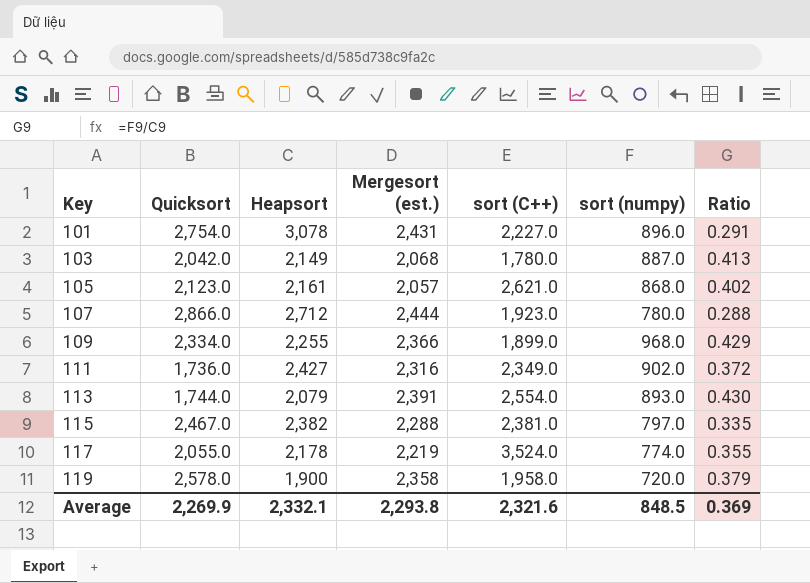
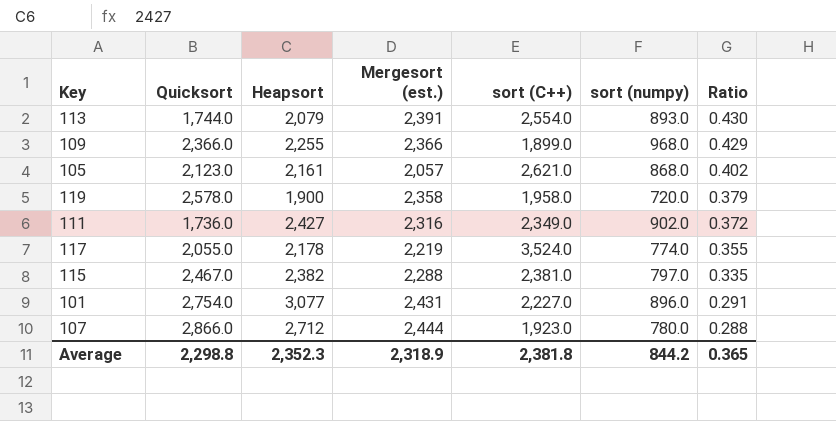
row order: Key ascending -> Ratio descending
row 103: 2,042.0 | 2,149 | 2,068 | 1,780.0 | 887.0 | 0.413 -> none
109 | Quicksort: 2,334.0 -> 2,366.0
101 | Heapsort: 3,078 -> 3,077
Average | Quicksort: 2,269.9 -> 2,298.8
Average | Heapsort: 2,332.1 -> 2,352.3
Average | Mergesort (est.): 2,293.8 -> 2,318.9
Average | sort (C++): 2,321.6 -> 2,381.8
Average | sort (numpy): 848.5 -> 844.2
Average | Ratio: 0.369 -> 0.365

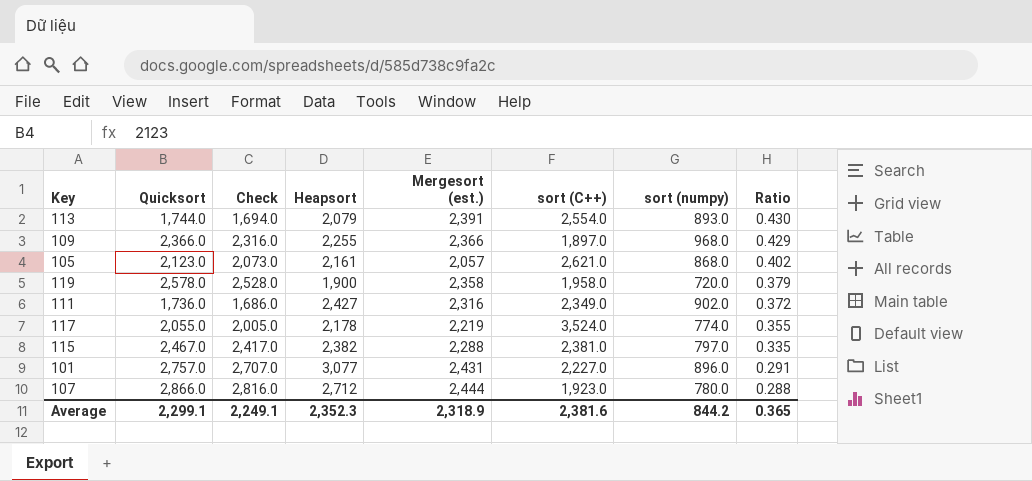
column Check | formula: none -> [Quicksort] - 50
109 | sort (C++): 1,899.0 -> 1,897.0
101 | Quicksort: 2,754.0 -> 2,757.0
Average | Quicksort: 2,298.8 -> 2,299.1
Average | sort (C++): 2,381.8 -> 2,381.6

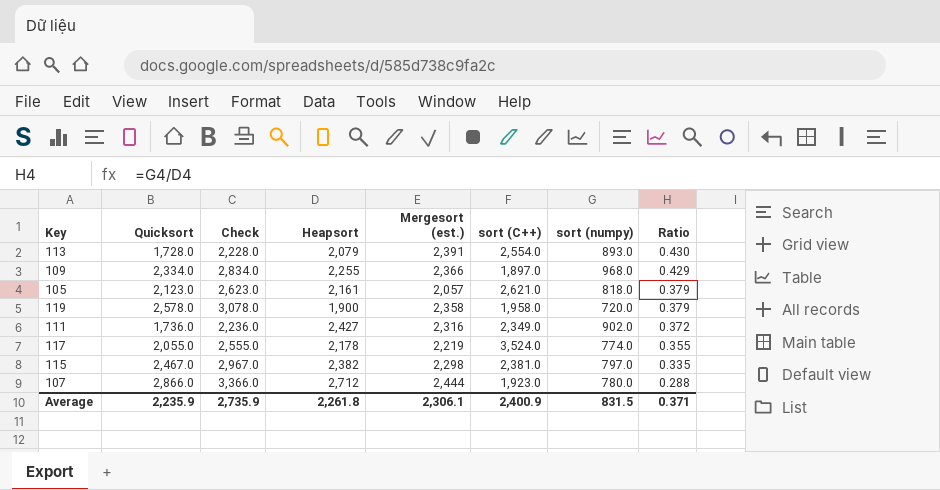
column Check | formula: [Quicksort] - 50 -> [Quicksort] + 500
row 101: 2,757.0 | 2,707.0 | 3,077 | 2,431 | 2,227.0 | 896.0 | 0.291 -> none
113 | Quicksort: 1,744.0 -> 1,728.0
109 | Quicksort: 2,366.0 -> 2,334.0
105 | sort (numpy): 868.0 -> 818.0
105 | Ratio: 0.402 -> 0.379
115 | Mergesort (est.): 2,288 -> 2,298
Average | Quicksort: 2,299.1 -> 2,235.9
Average | Check: 2,249.1 -> 2,735.9
Average | Heapsort: 2,352.3 -> 2,261.8
Average | Mergesort (est.): 2,318.9 -> 2,306.1
Average | sort (C++): 2,381.6 -> 2,400.9
Average | sort (numpy): 844.2 -> 831.5
Average | Ratio: 0.365 -> 0.371

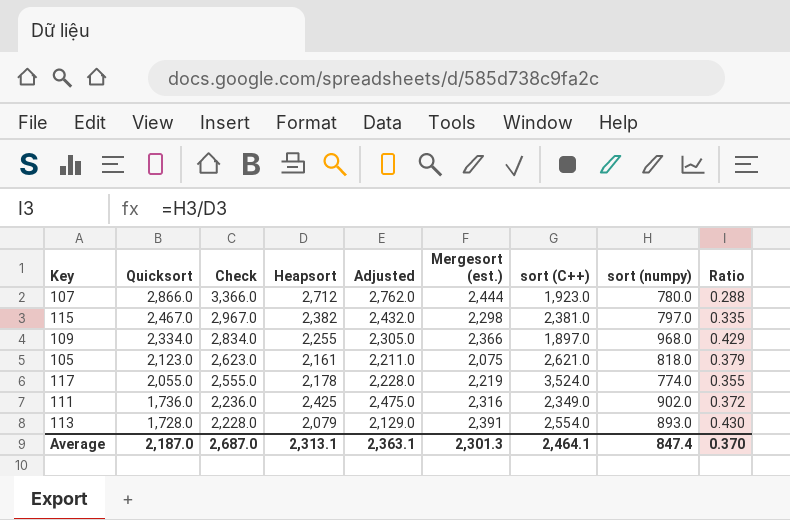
row order: Ratio descending -> Quicksort descending
column Adjusted | formula: none -> [Heapsort] + 50
row 119: 2,578.0 | 3,078.0 | 1,900 | 2,358 | 1,958.0 | 720.0 | 0.379 -> none
105 | Mergesort (est.): 2,057 -> 2,075
111 | Heapsort: 2,427 -> 2,425
Average | Quicksort: 2,235.9 -> 2,187.0
Average | Check: 2,735.9 -> 2,687.0
Average | Heapsort: 2,261.8 -> 2,313.1
Average | Mergesort (est.): 2,306.1 -> 2,301.3
Average | sort (C++): 2,400.9 -> 2,464.1
Average | sort (numpy): 831.5 -> 847.4
Average | Ratio: 0.371 -> 0.370

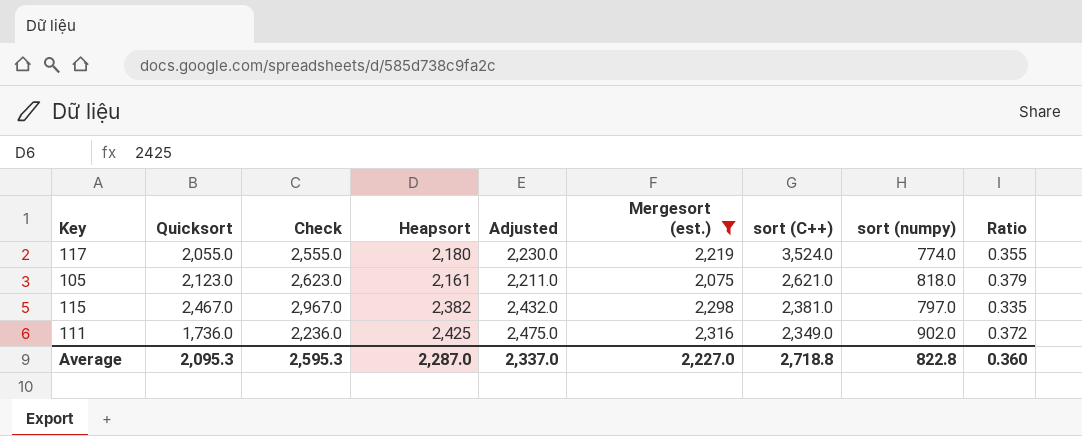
filter: none -> Mergesort (est.) <= 2,316
row order: Quicksort descending -> sort (C++) descending
117 | Heapsort: 2,178 -> 2,180
117 | Adjusted: 2,228.0 -> 2,230.0
Average | Quicksort: 2,187.0 -> 2,095.3
Average | Check: 2,687.0 -> 2,595.3
Average | Heapsort: 2,313.1 -> 2,287.0
Average | Adjusted: 2,363.1 -> 2,337.0
Average | Mergesort (est.): 2,301.3 -> 2,227.0
Average | sort (C++): 2,464.1 -> 2,718.8
Average | sort (numpy): 847.4 -> 822.8
Average | Ratio: 0.370 -> 0.360

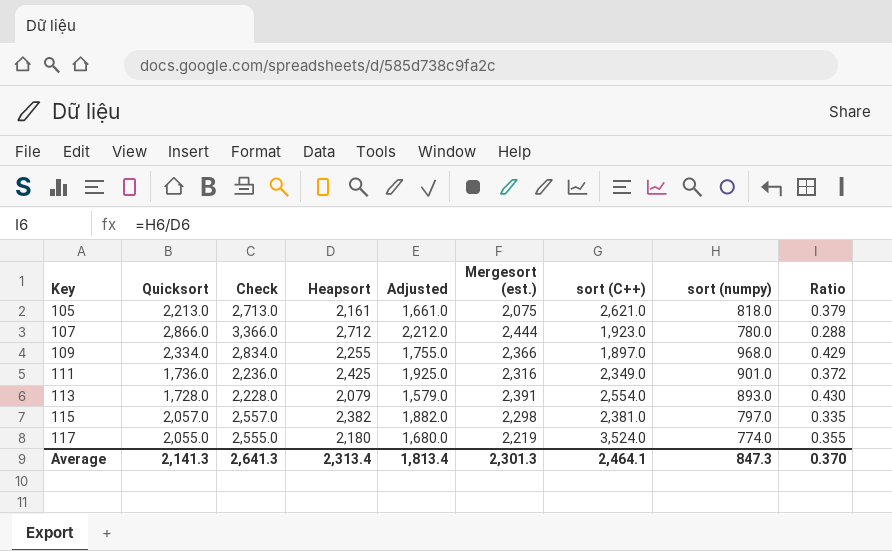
filter: Mergesort (est.) <= 2,316 -> none
row order: sort (C++) descending -> Key ascending
column Adjusted | formula: [Heapsort] + 50 -> [Heapsort] - 500
105 | Quicksort: 2,123.0 -> 2,213.0
105 | Check: 2,623.0 -> 2,713.0
111 | sort (numpy): 902.0 -> 901.0
115 | Quicksort: 2,467.0 -> 2,057.0
115 | Check: 2,967.0 -> 2,557.0
Average | Quicksort: 2,095.3 -> 2,141.3
Average | Check: 2,595.3 -> 2,641.3
Average | Heapsort: 2,287.0 -> 2,313.4
Average | Adjusted: 2,337.0 -> 1,813.4
Average | Mergesort (est.): 2,227.0 -> 2,301.3
Average | sort (C++): 2,718.8 -> 2,464.1
Average | sort (numpy): 822.8 -> 847.3
Average | Ratio: 0.360 -> 0.370

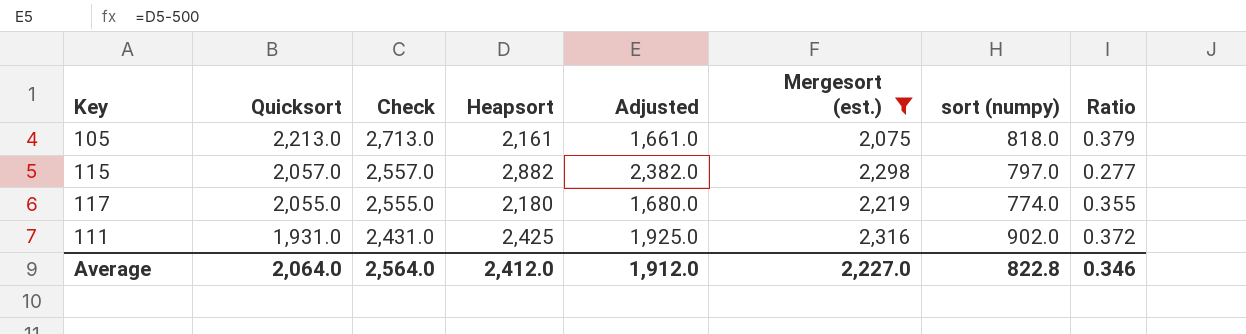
filter: none -> Mergesort (est.) <= 2,316
row order: Key ascending -> Quicksort descending
column sort (C++) | position: 7 -> none
115 | Heapsort: 2,382 -> 2,882
115 | Adjusted: 1,882.0 -> 2,382.0
115 | Ratio: 0.335 -> 0.277
111 | Quicksort: 1,736.0 -> 1,931.0
111 | Check: 2,236.0 -> 2,431.0
111 | sort (numpy): 901.0 -> 902.0
Average | Quicksort: 2,141.3 -> 2,064.0
Average | Check: 2,641.3 -> 2,564.0
Average | Heapsort: 2,313.4 -> 2,412.0
Average | Adjusted: 1,813.4 -> 1,912.0
Average | Mergesort (est.): 2,301.3 -> 2,227.0
Average | sort (numpy): 847.3 -> 822.8
Average | Ratio: 0.370 -> 0.346

